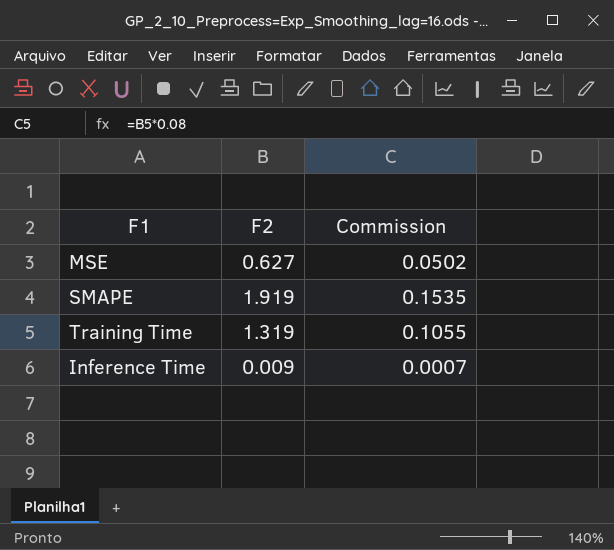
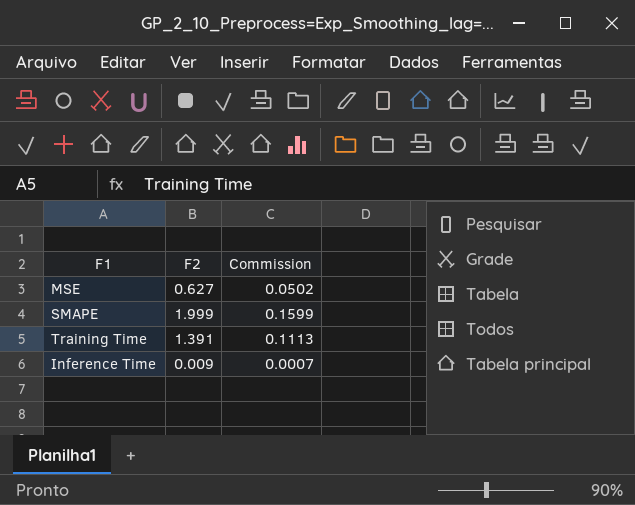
SMAPE | F2: 1.919 -> 1.999
SMAPE | Commission: 0.1535 -> 0.1599
Training Time | F2: 1.319 -> 1.391
Training Time | Commission: 0.1055 -> 0.1113

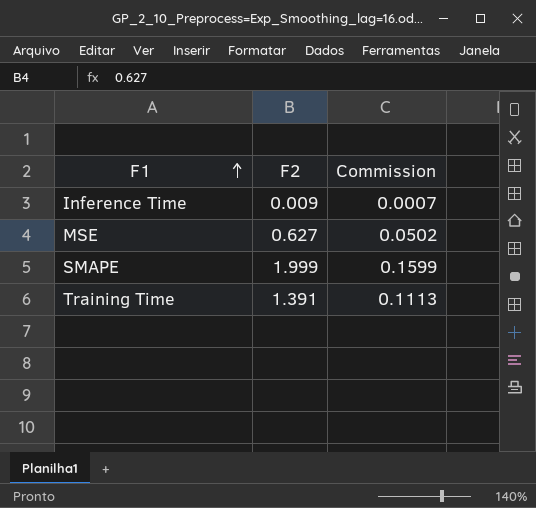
row order: none -> F1 ascending

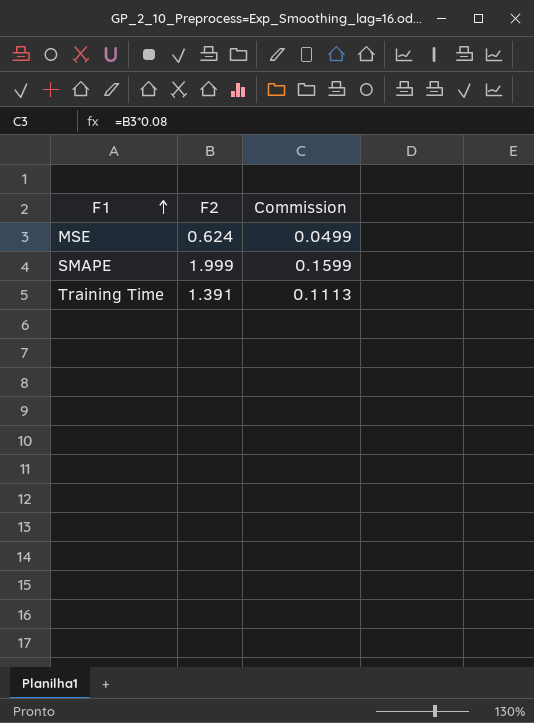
row Inference Time: 0.009 | 0.0007 -> none
MSE | F2: 0.627 -> 0.624
MSE | Commission: 0.0502 -> 0.0499

